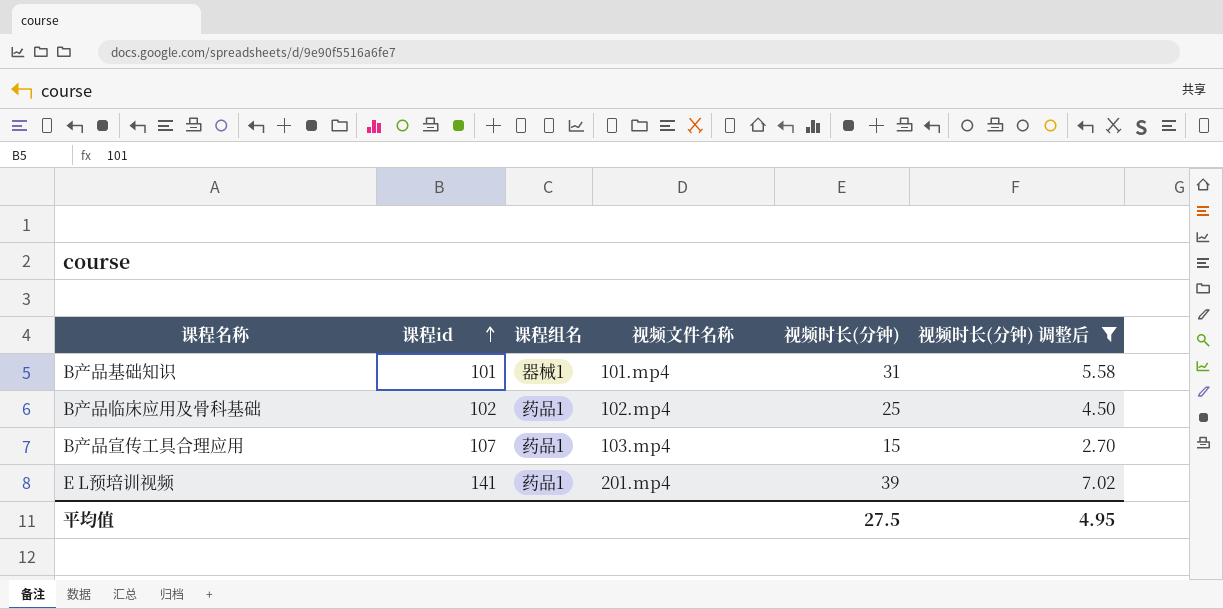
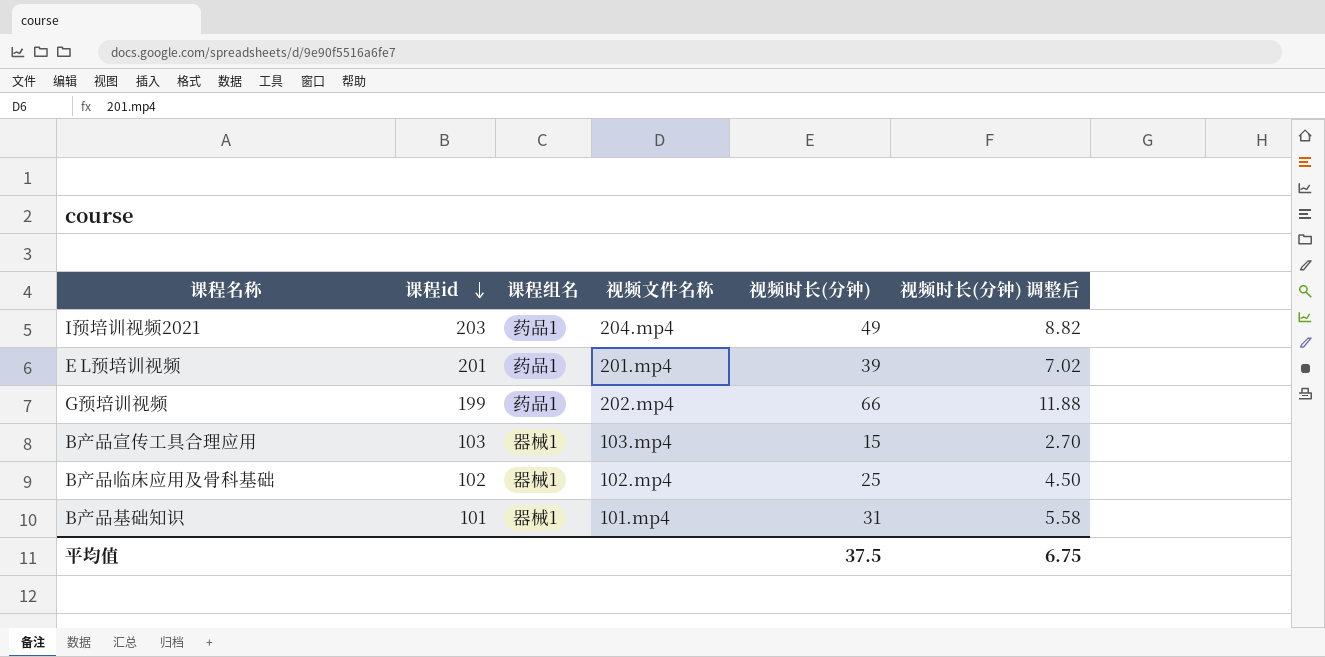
filter: 视频时长(分钟) 调整后 <= 7.02 -> none
row order: 课程id ascending -> 课程id descending
E L预培训视频 | 课程id: 141 -> 201
B产品宣传工具合理应用 | 课程id: 107 -> 103
B产品宣传工具合理应用 | 课程组名: 药品1 -> 器械1
B产品临床应用及骨科基础 | 课程组名: 药品1 -> 器械1
平均值 | 视频时长(分钟): 27.5 -> 37.5
平均值 | 视频时长(分钟) 调整后: 4.95 -> 6.75

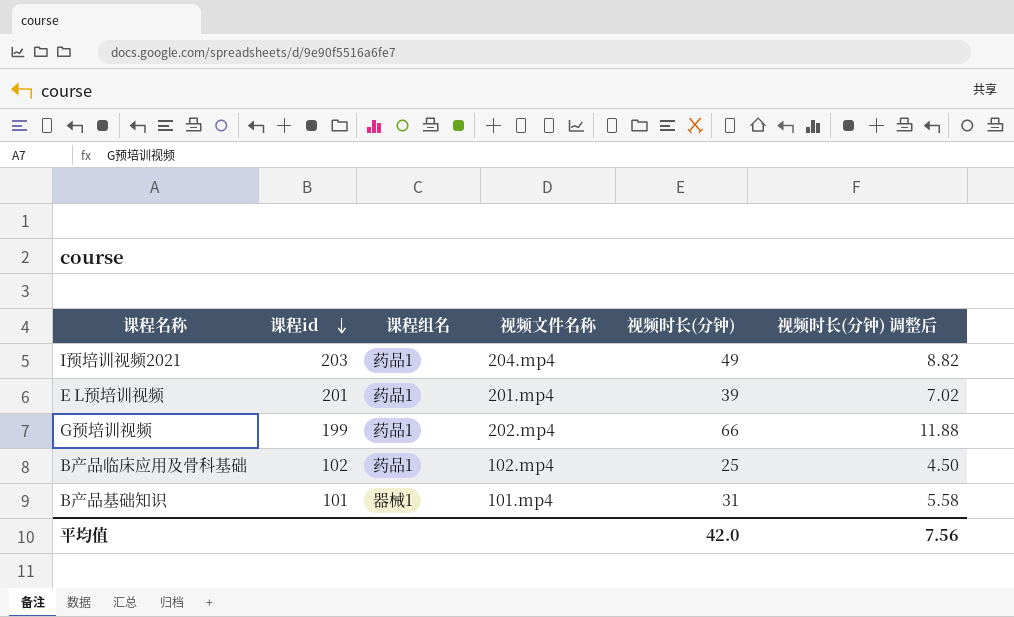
row B产品宣传工具合理应用: 103 | 器械1 | 103.mp4 | 15 | 2.70 -> none
B产品临床应用及骨科基础 | 课程组名: 器械1 -> 药品1
平均值 | 视频时长(分钟): 37.5 -> 42.0
平均值 | 视频时长(分钟) 调整后: 6.75 -> 7.56

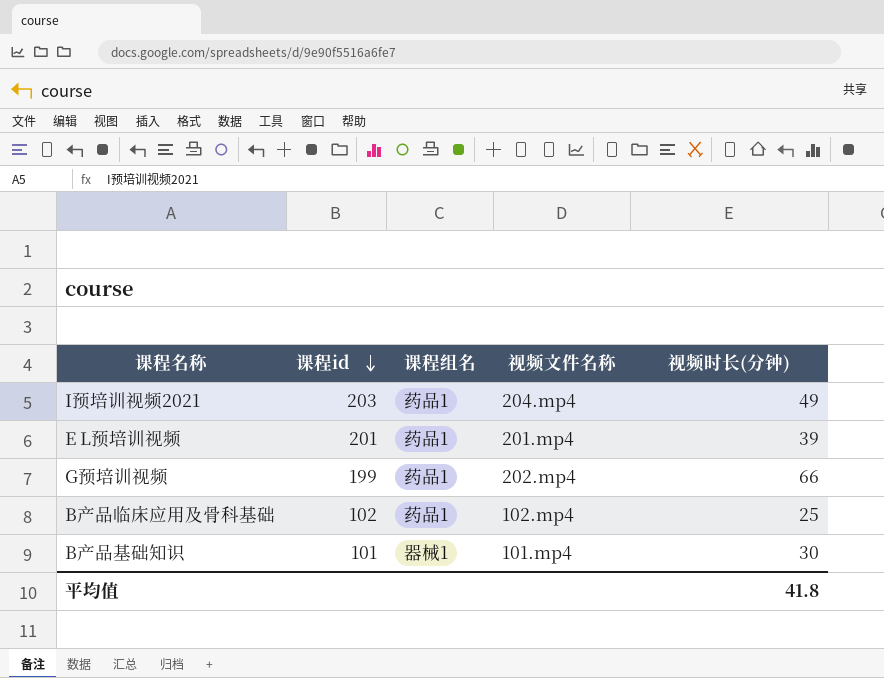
column 视频时长(分钟) 调整后 | formula: [视频时长(分钟)] * 0.18 -> none
B产品基础知识 | 视频时长(分钟): 31 -> 30
平均值 | 视频时长(分钟): 42.0 -> 41.8

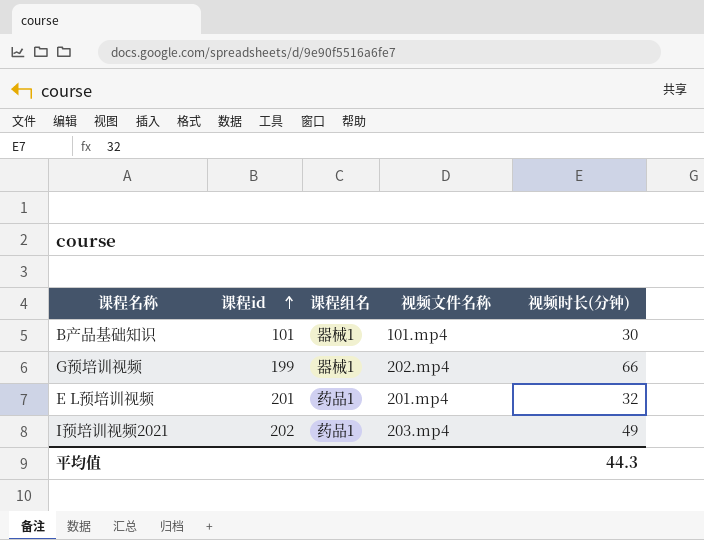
row order: 课程id descending -> 课程id ascending
row B产品临床应用及骨科基础: 102 | 药品1 | 102.mp4 | 25 -> none
G预培训视频 | 课程组名: 药品1 -> 器械1
E L预培训视频 | 视频时长(分钟): 39 -> 32
I预培训视频2021 | 课程id: 203 -> 202
I预培训视频2021 | 视频文件名称: 204.mp4 -> 203.mp4
平均值 | 视频时长(分钟): 41.8 -> 44.3

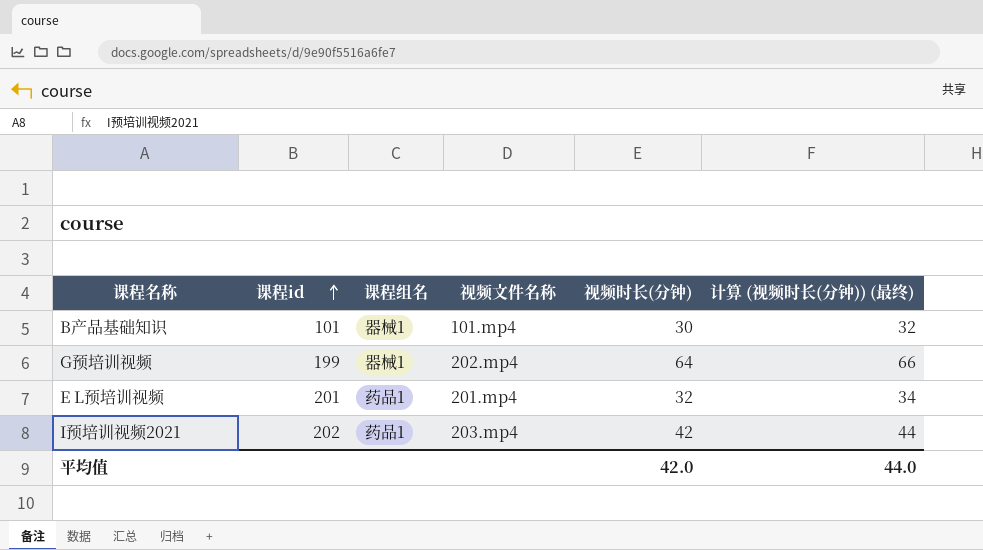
column 计算 (视频时长(分钟)) (最终) | formula: none -> [视频时长(分钟)] + 2
G预培训视频 | 视频时长(分钟): 66 -> 64
I预培训视频2021 | 视频时长(分钟): 49 -> 42
平均值 | 视频时长(分钟): 44.3 -> 42.0

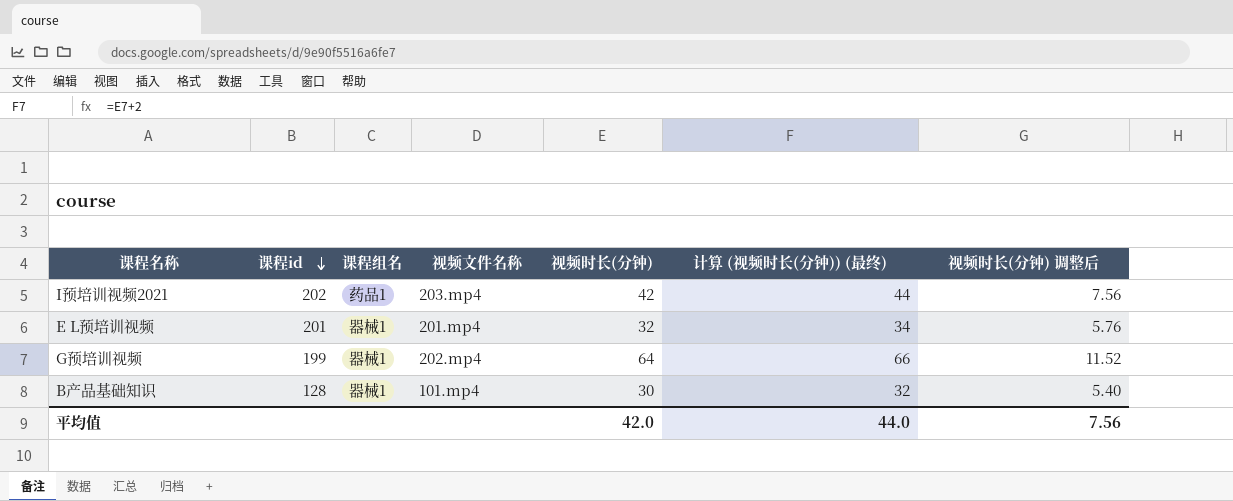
row order: 课程id ascending -> 课程id descending
column 视频时长(分钟) 调整后 | formula: none -> [视频时长(分钟)] * 0.18
E L预培训视频 | 课程组名: 药品1 -> 器械1
B产品基础知识 | 课程id: 101 -> 128

